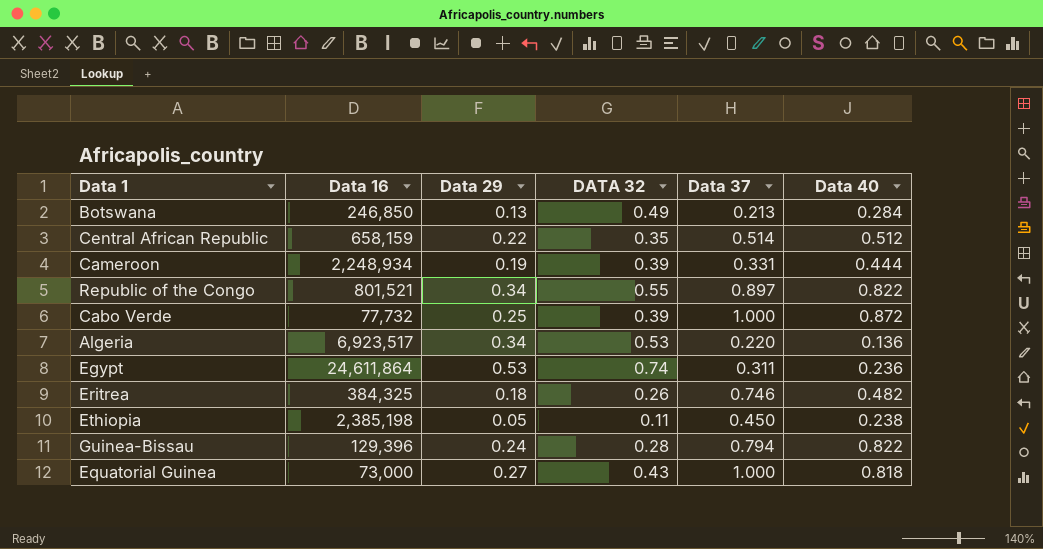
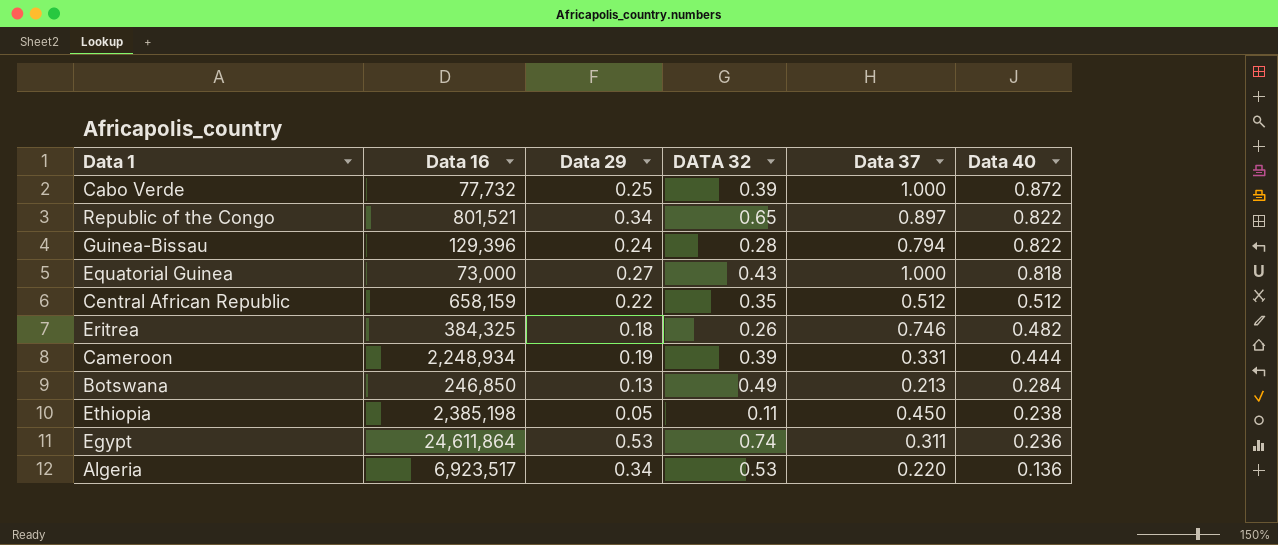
row order: none -> Data 40 descending
Republic of the Congo | DATA 32: 0.55 -> 0.65
Central African Republic | Data 37: 0.514 -> 0.512

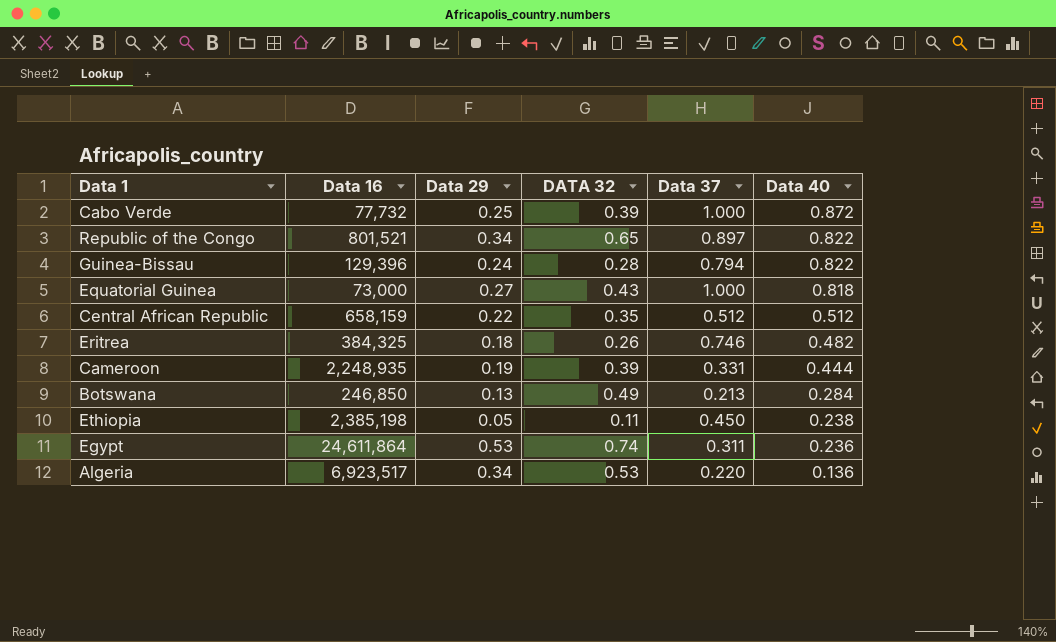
Cameroon | Data 16: 2,248,934 -> 2,248,935

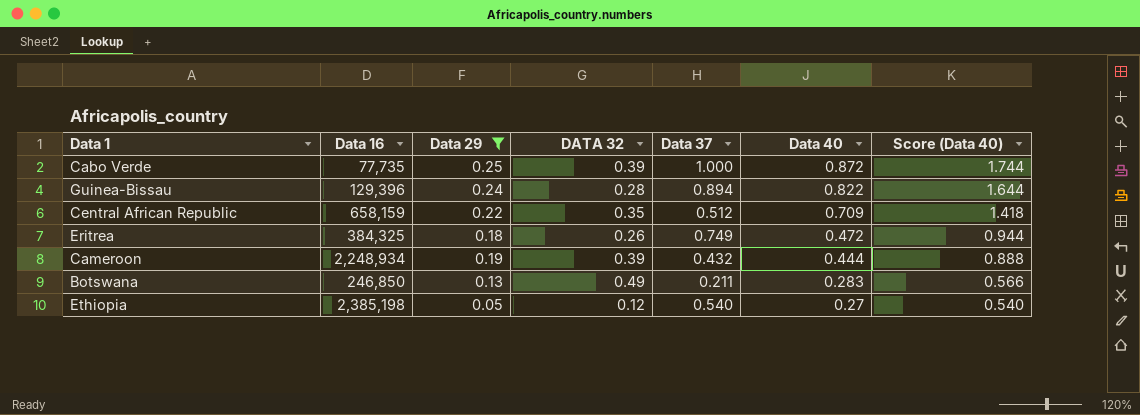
filter: none -> Data 29 <= 0.25
column Score (Data 40) | formula: none -> [Data 40] * 2
Cabo Verde | Data 16: 77,732 -> 77,735
Guinea-Bissau | Data 37: 0.794 -> 0.894
Central African Republic | Data 40: 0.512 -> 0.709
Eritrea | Data 37: 0.746 -> 0.749
Eritrea | Data 40: 0.482 -> 0.472
Cameroon | Data 16: 2,248,935 -> 2,248,934
Cameroon | Data 37: 0.331 -> 0.432
Botswana | Data 37: 0.213 -> 0.211
Botswana | Data 40: 0.284 -> 0.283
Ethiopia | DATA 32: 0.11 -> 0.12
Ethiopia | Data 37: 0.450 -> 0.540
Ethiopia | Data 40: 0.238 -> 0.27

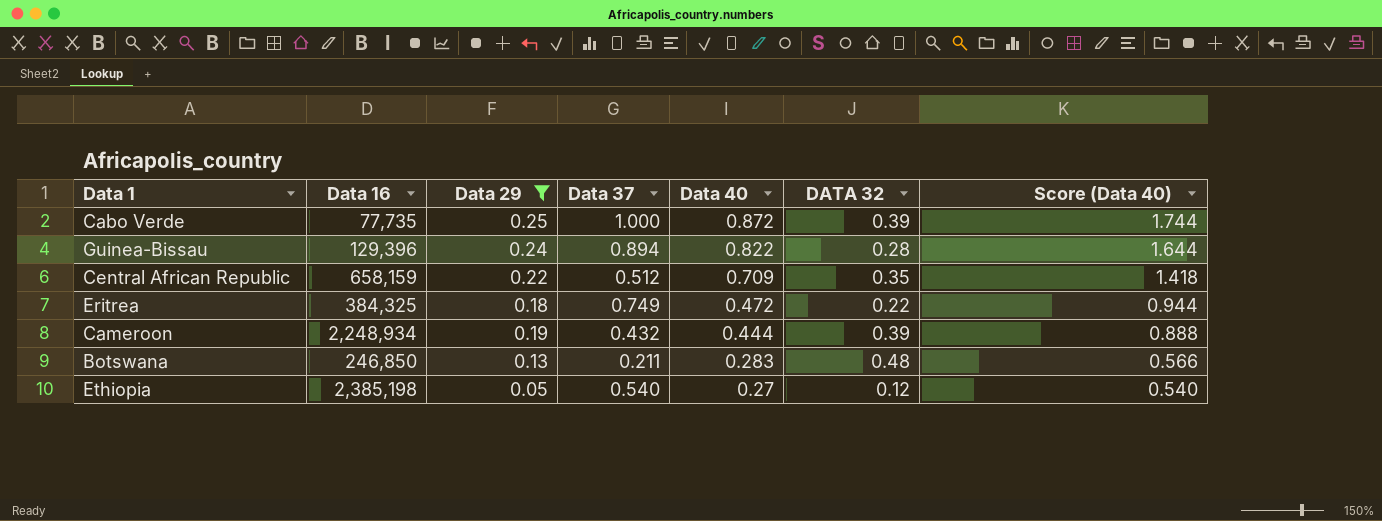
column DATA 32 | position: 4 -> 6
Eritrea | DATA 32: 0.26 -> 0.22
Botswana | DATA 32: 0.49 -> 0.48

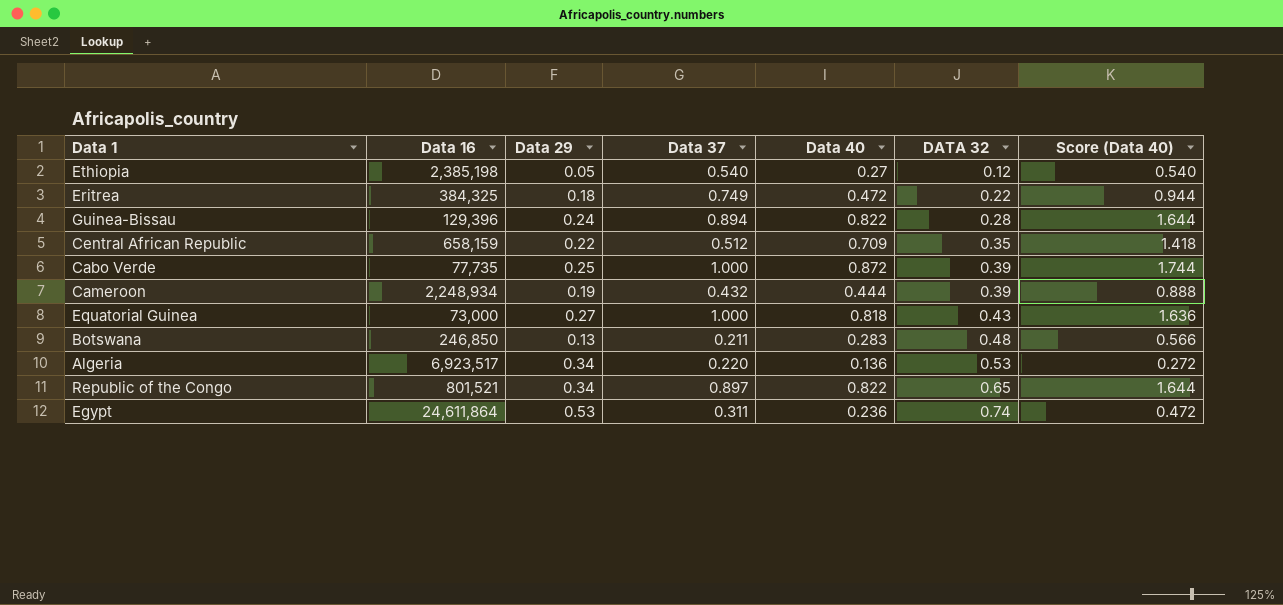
filter: Data 29 <= 0.25 -> none
row order: Data 40 descending -> DATA 32 ascending

